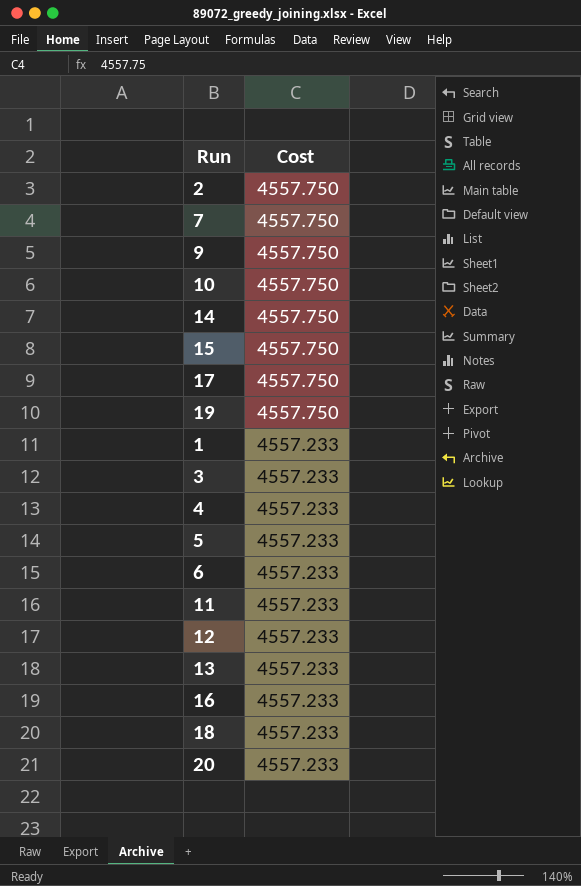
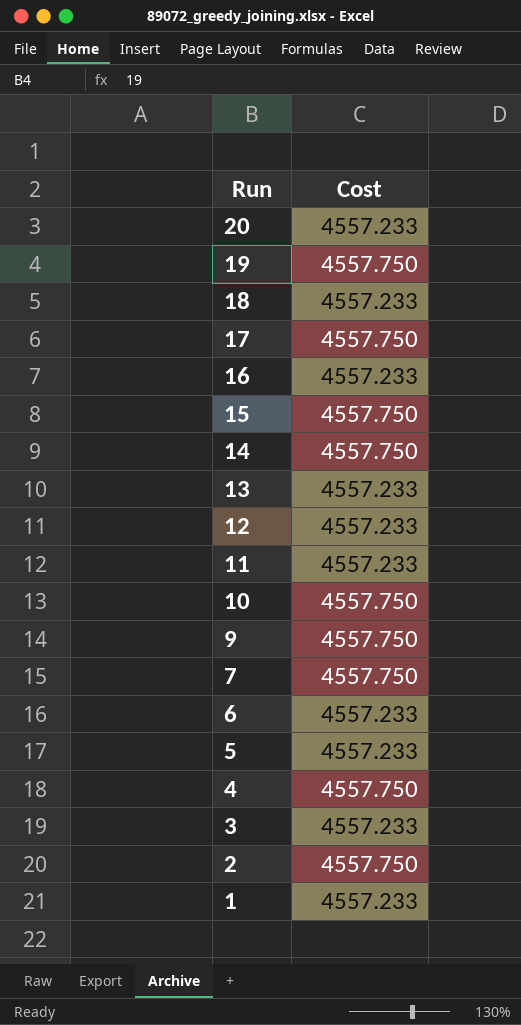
row order: Cost descending -> Run descending
4 | Cost: 4557.233 -> 4557.750

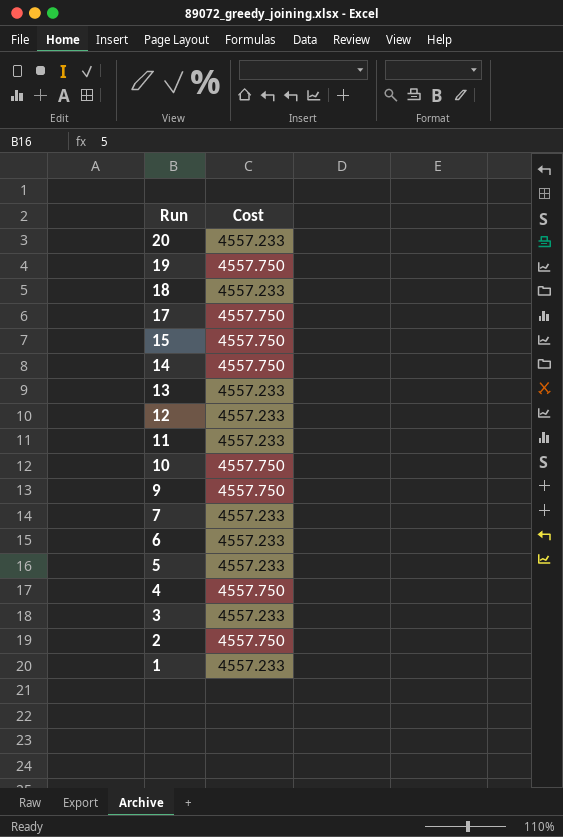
row 16: 4557.233 -> none
7 | Cost: 4557.750 -> 4557.233

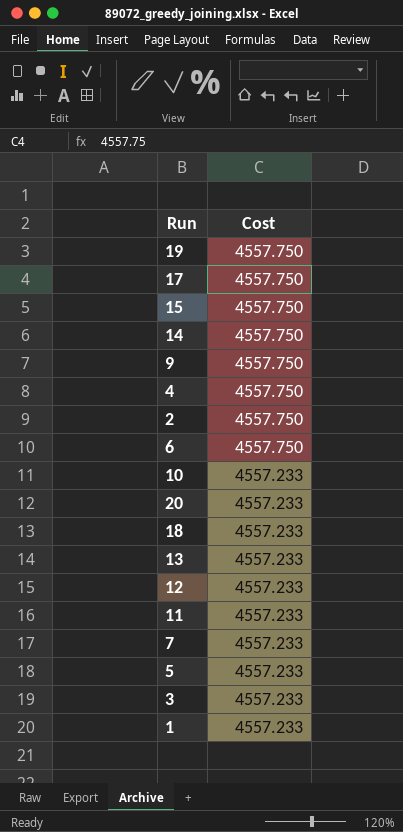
row order: Run descending -> Cost descending
6 | Cost: 4557.233 -> 4557.750
10 | Cost: 4557.750 -> 4557.233

